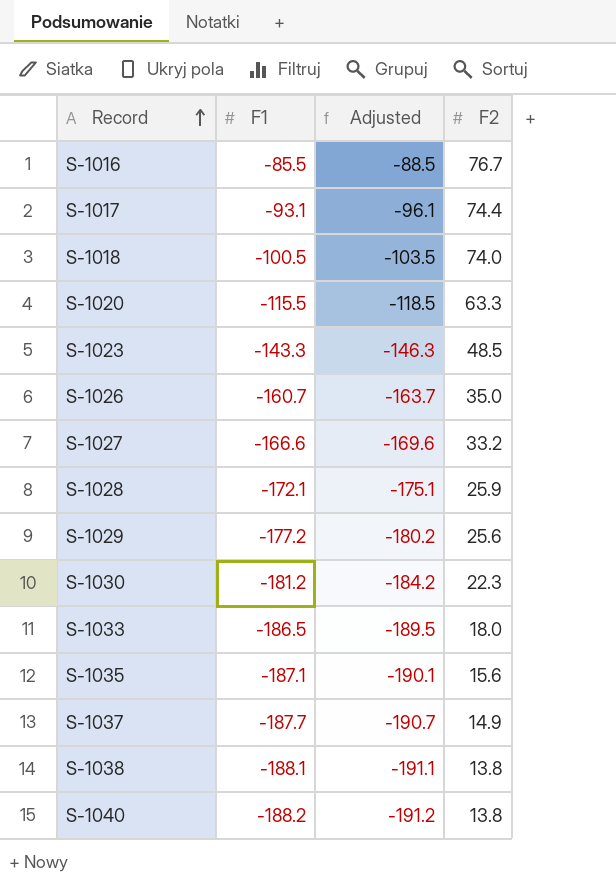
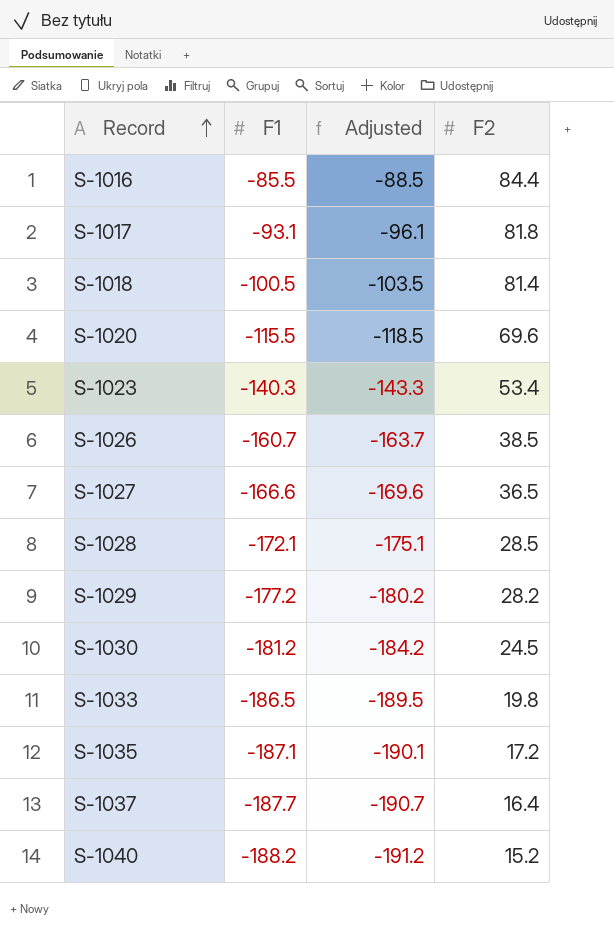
row S-1038: -188.1 | -191.1 | 13.8 -> none
S-1016 | F2: 76.7 -> 84.4
S-1017 | F2: 74.4 -> 81.8
S-1018 | F2: 74.0 -> 81.4
S-1020 | F2: 63.3 -> 69.6
S-1023 | F1: -143.3 -> -140.3
S-1023 | Adjusted: -146.3 -> -143.3
S-1023 | F2: 48.5 -> 53.4
S-1026 | F2: 35.0 -> 38.5
S-1027 | F2: 33.2 -> 36.5
S-1028 | F2: 25.9 -> 28.5
S-1029 | F2: 25.6 -> 28.2
S-1030 | F2: 22.3 -> 24.5
S-1033 | F2: 18.0 -> 19.8
S-1035 | F2: 15.6 -> 17.2
S-1037 | F2: 14.9 -> 16.4
S-1040 | F2: 13.8 -> 15.2

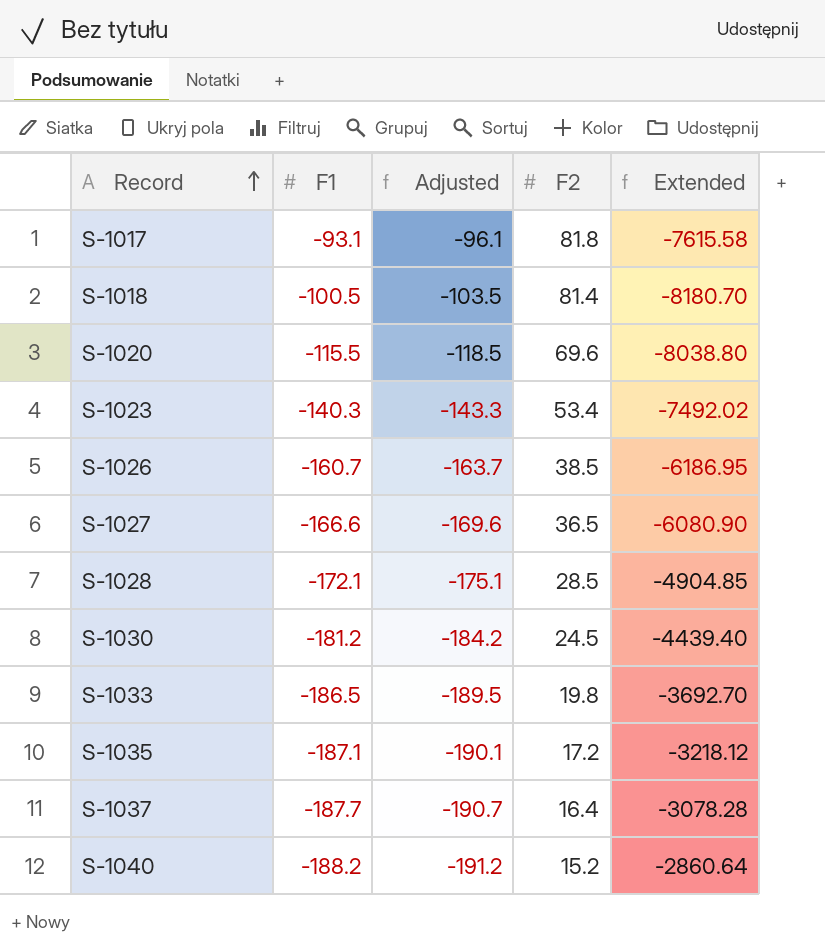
column Extended | formula: none -> [F1] * [F2]
row S-1016: -85.5 | -88.5 | 84.4 -> none
row S-1029: -177.2 | -180.2 | 28.2 -> none

